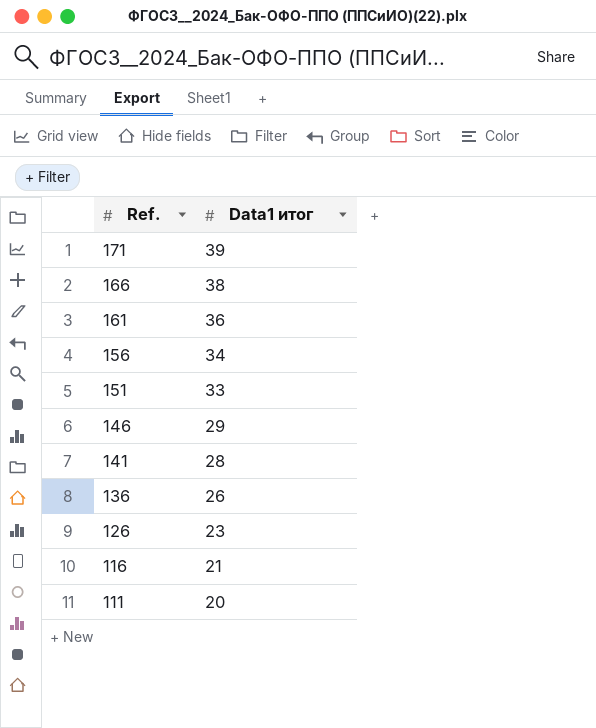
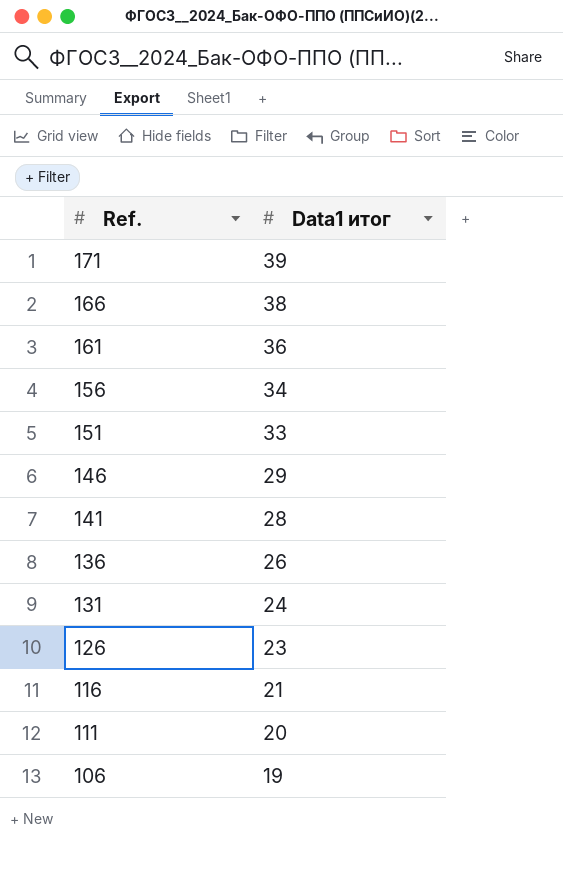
row 131: none -> 24
row 106: none -> 19

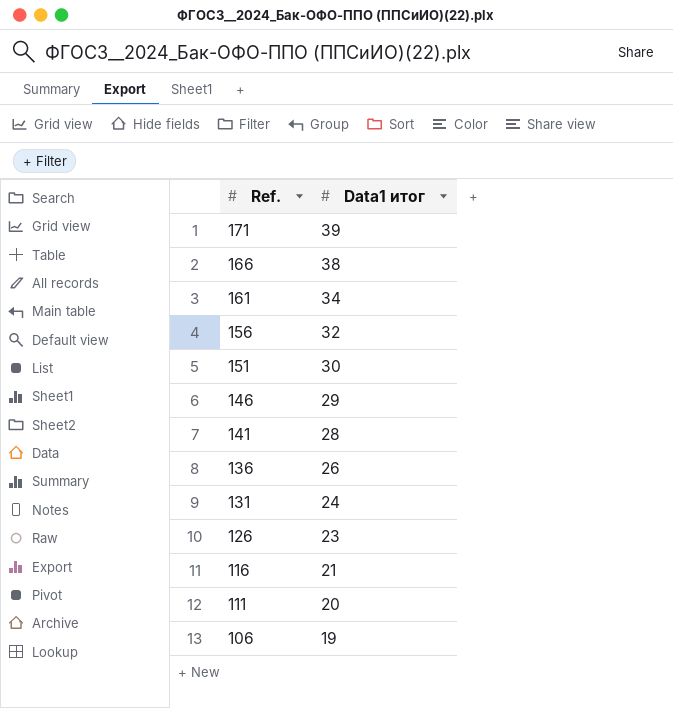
161 | Data1 итог: 36 -> 34
156 | Data1 итог: 34 -> 32
151 | Data1 итог: 33 -> 30

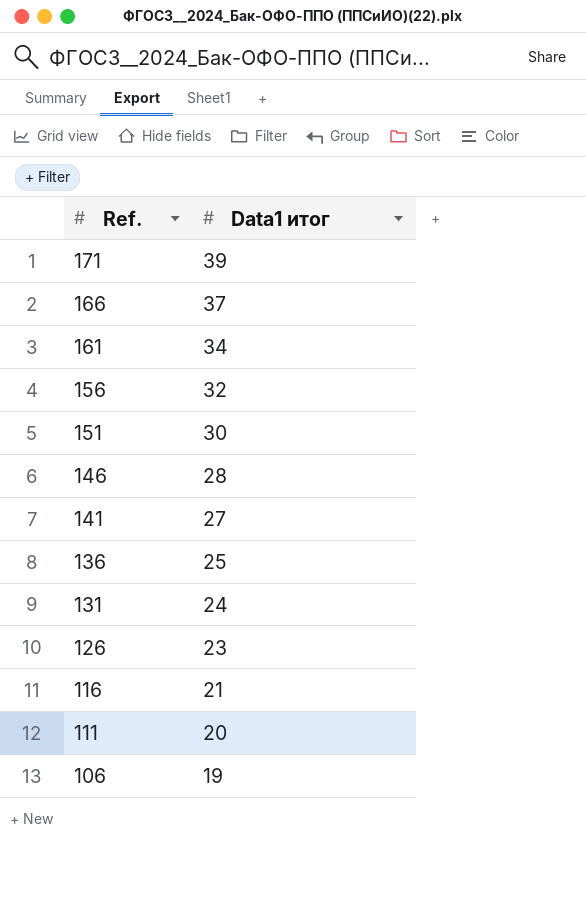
166 | Data1 итог: 38 -> 37
146 | Data1 итог: 29 -> 28
141 | Data1 итог: 28 -> 27
136 | Data1 итог: 26 -> 25

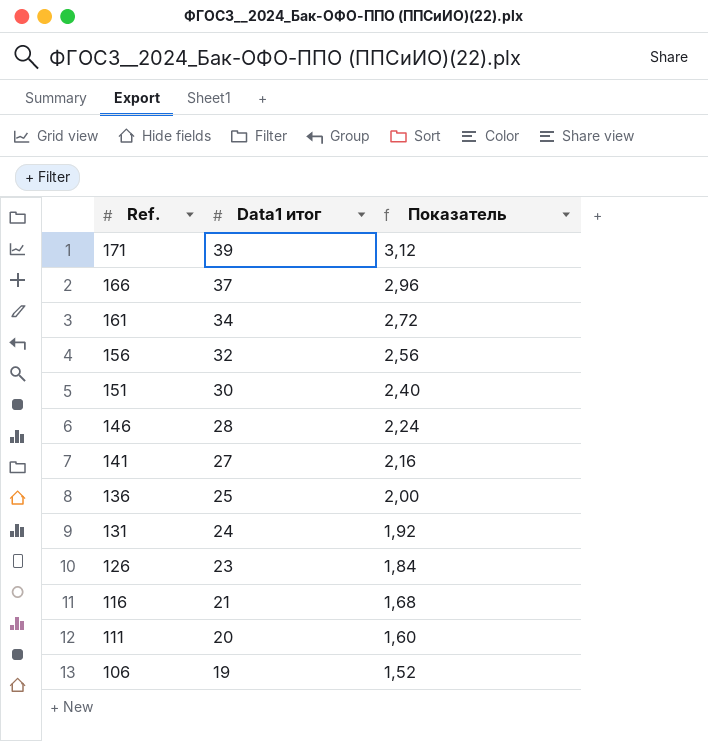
column Показатель | formula: none -> [Data1 итог] * 0,08

